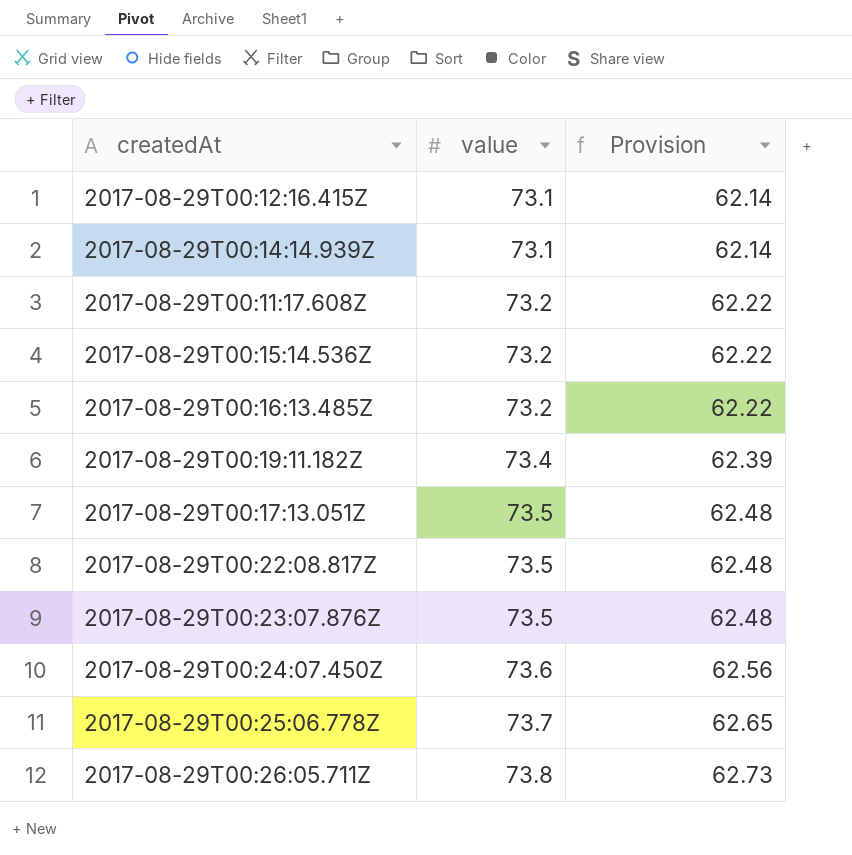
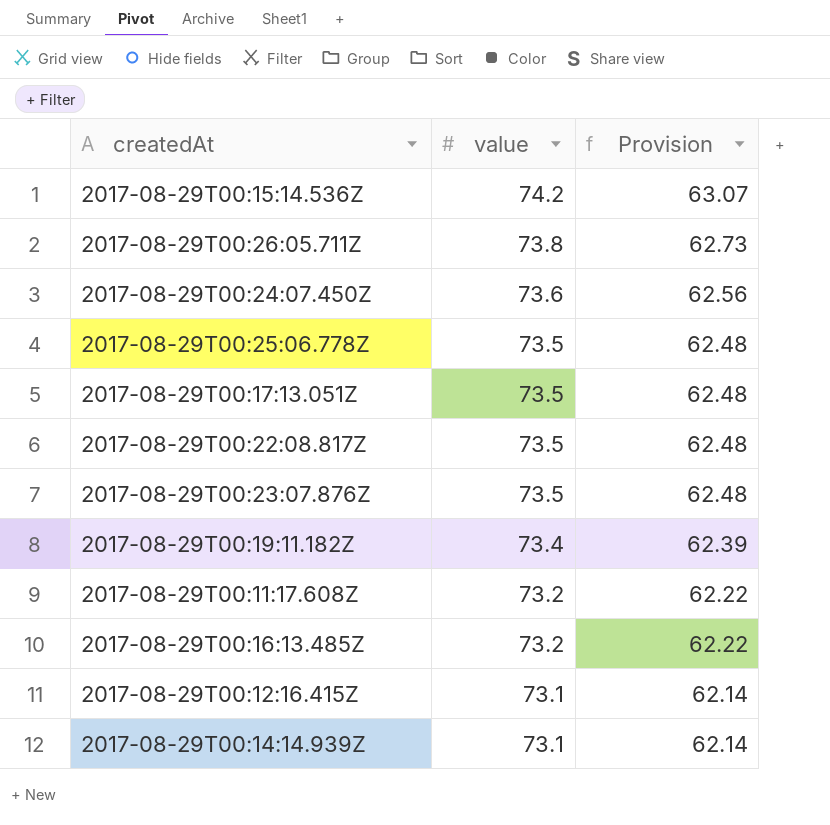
row order: value ascending -> value descending
2017-08-29T00:15:14.536Z | value: 73.2 -> 74.2
2017-08-29T00:15:14.536Z | Provision: 62.22 -> 63.07
2017-08-29T00:25:06.778Z | value: 73.7 -> 73.5
2017-08-29T00:25:06.778Z | Provision: 62.65 -> 62.48

